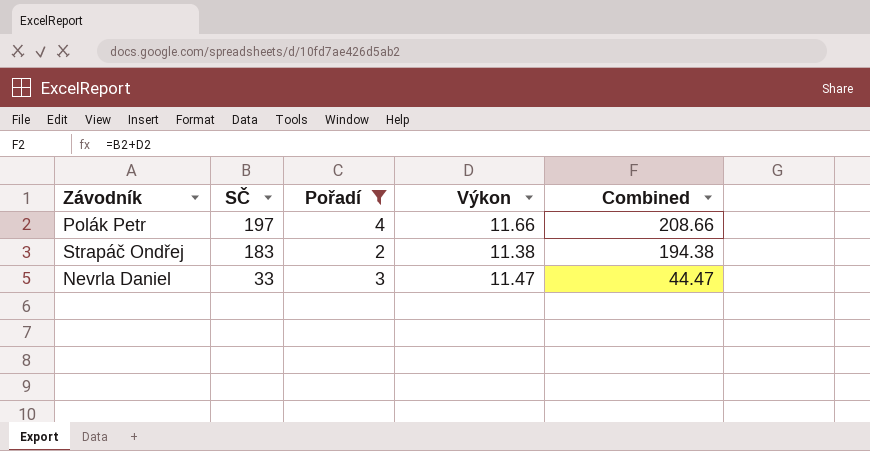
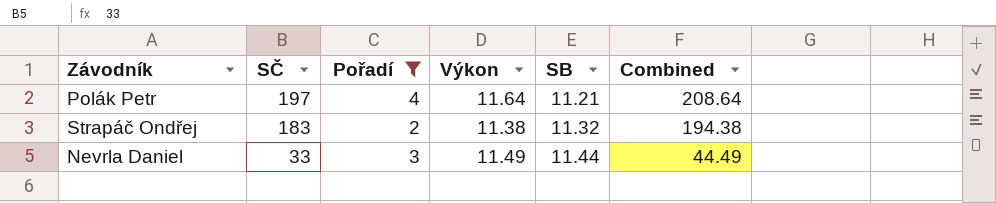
column SB | position: none -> 5
Polák Petr | Výkon: 11.66 -> 11.64
Polák Petr | Combined: 208.66 -> 208.64
Nevrla Daniel | Výkon: 11.47 -> 11.49
Nevrla Daniel | Combined: 44.47 -> 44.49

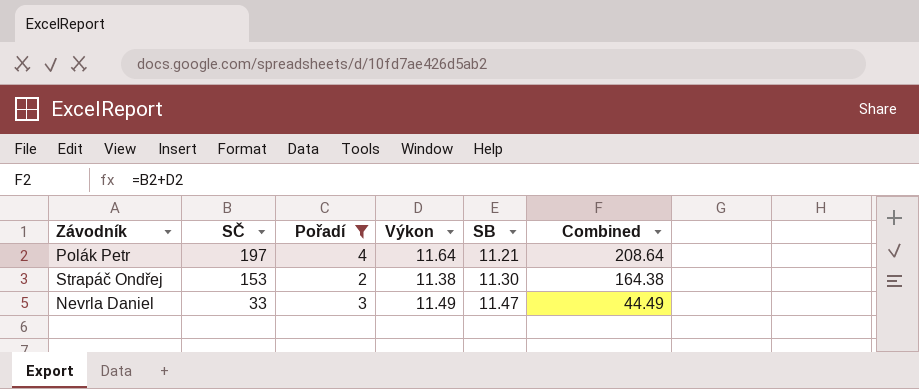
Strapáč Ondřej | SČ: 183 -> 153
Strapáč Ondřej | SB: 11.32 -> 11.30
Strapáč Ondřej | Combined: 194.38 -> 164.38
Nevrla Daniel | SB: 11.44 -> 11.47

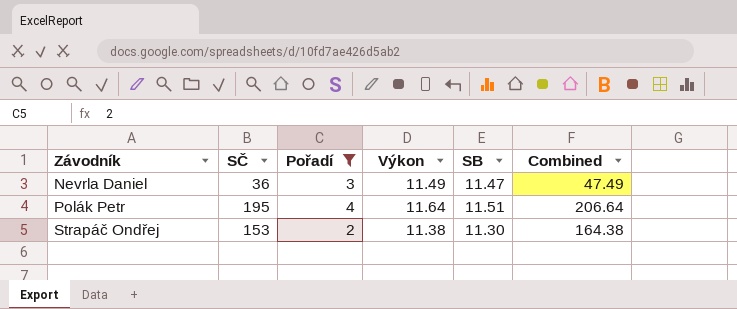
row order: SČ descending -> Závodník ascending
Nevrla Daniel | SČ: 33 -> 36
Nevrla Daniel | Combined: 44.49 -> 47.49
Polák Petr | SČ: 197 -> 195
Polák Petr | SB: 11.21 -> 11.51
Polák Petr | Combined: 208.64 -> 206.64

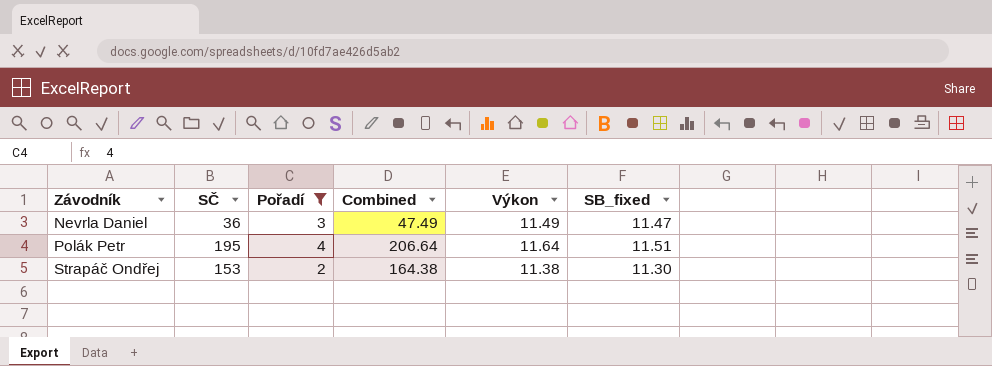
column Combined | position: 6 -> 4
column name: SB -> SB_fixed

